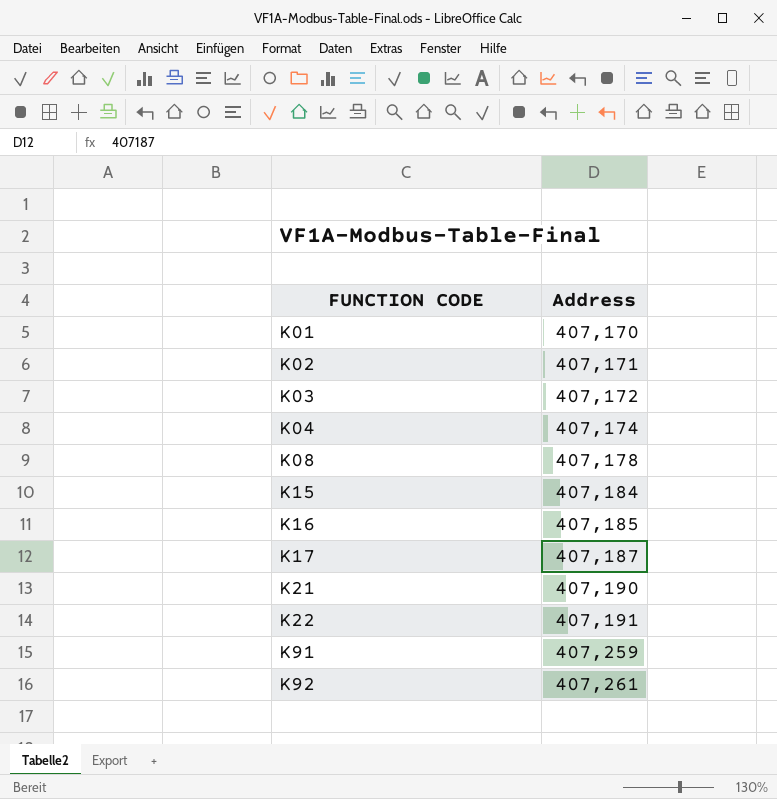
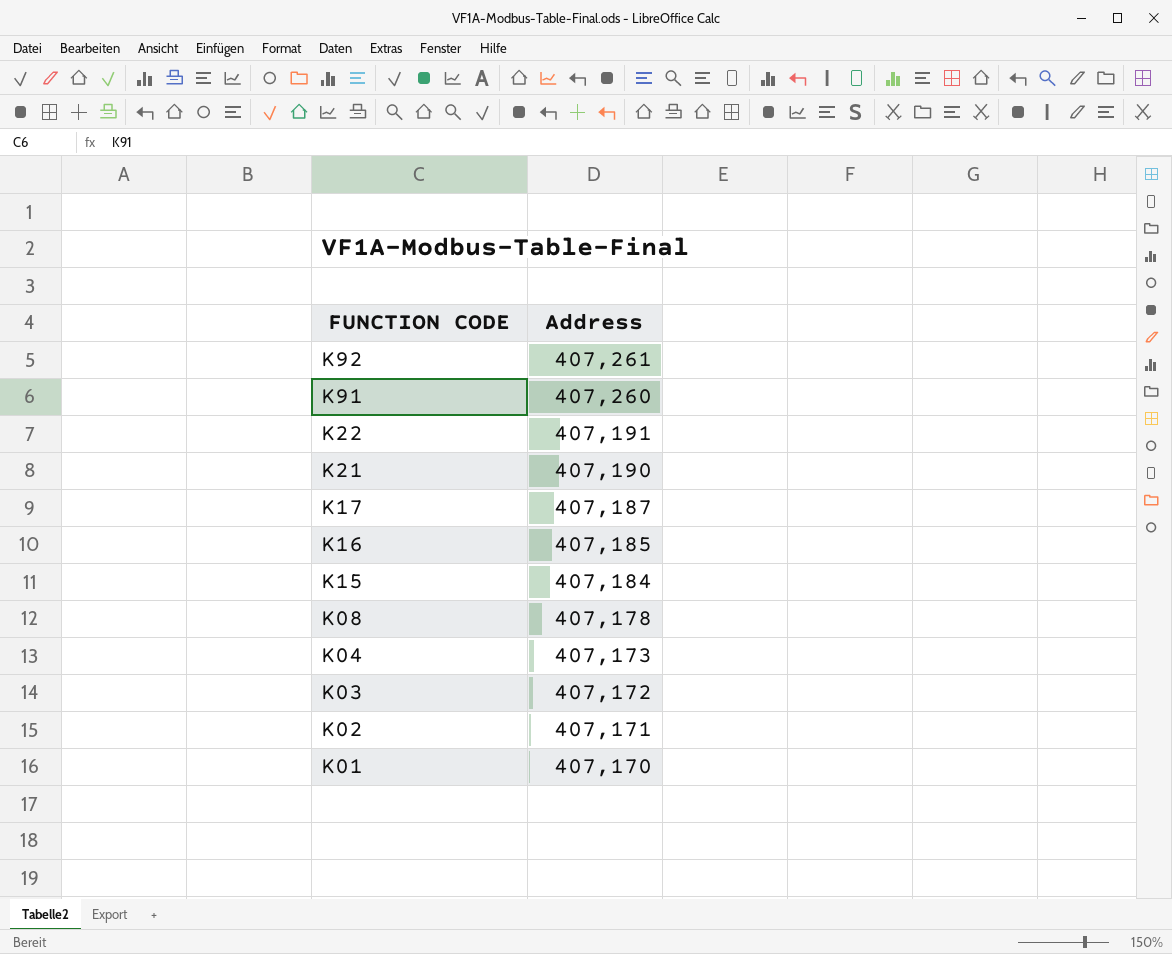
row order: FUNCTION CODE ascending -> FUNCTION CODE descending
K91 | Address: 407,259 -> 407,260
K04 | Address: 407,174 -> 407,173

